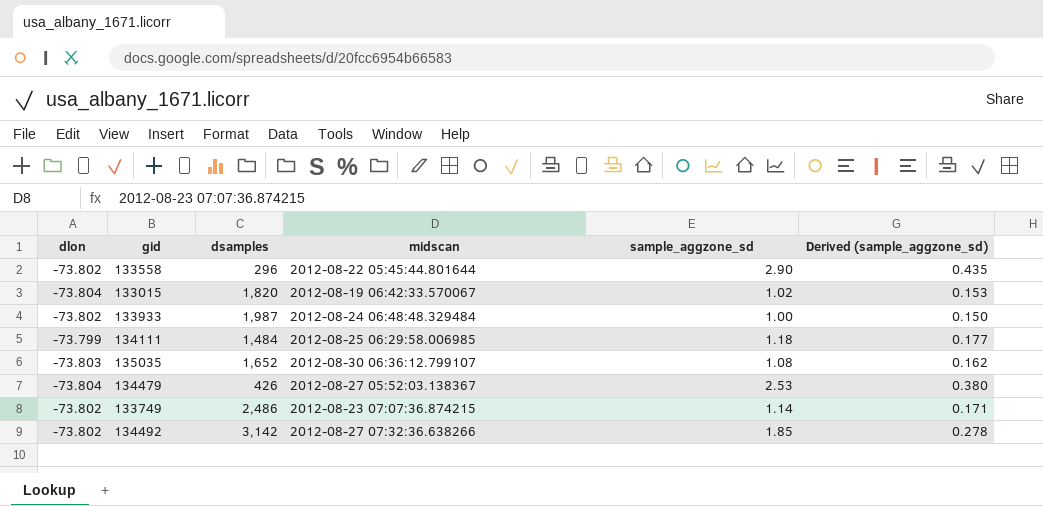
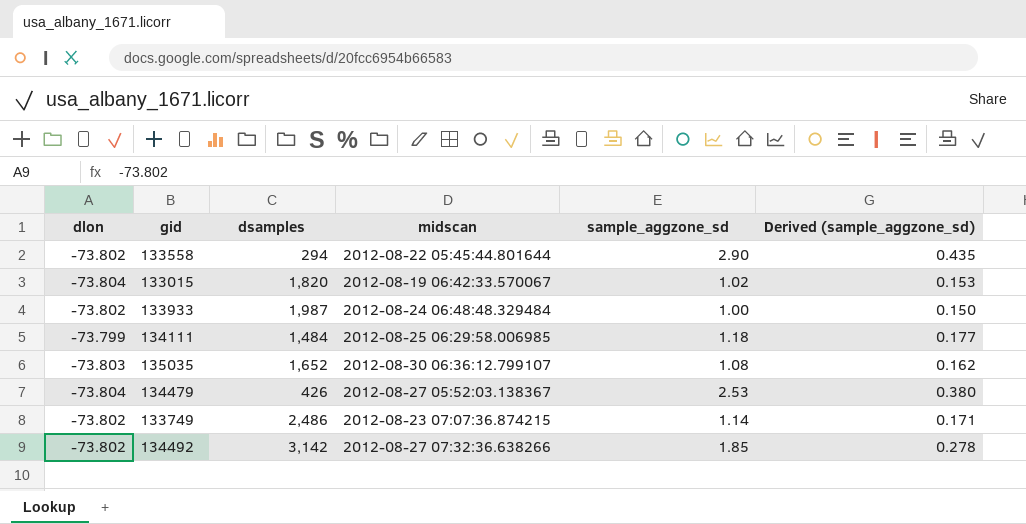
133558 | dsamples: 296 -> 294

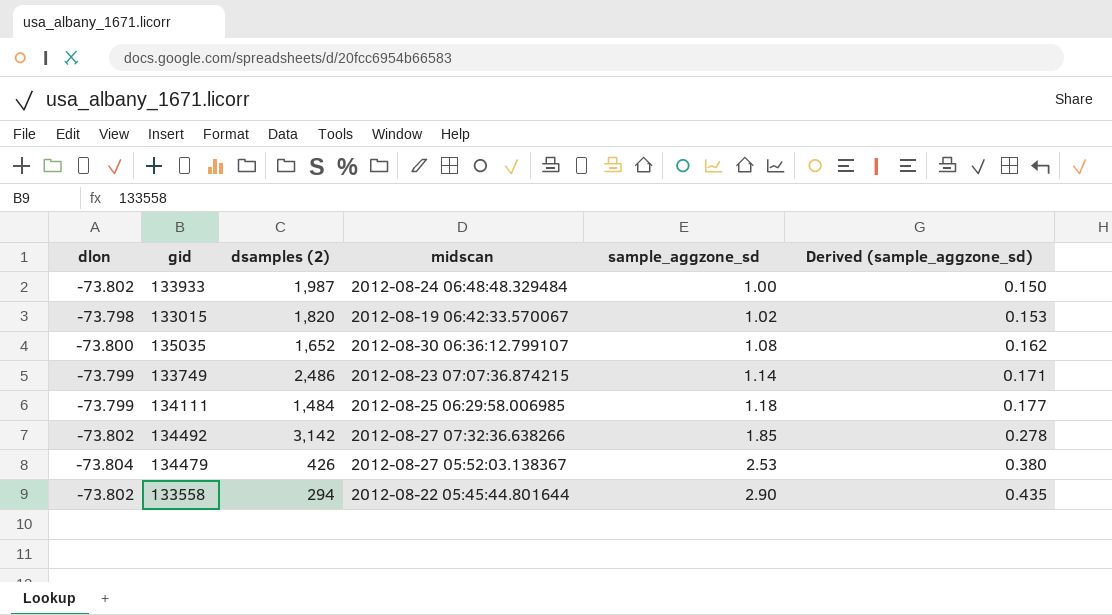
row order: none -> sample_aggzone_sd ascending
column name: dsamples -> dsamples (2)
133015 | dlon: -73.804 -> -73.798
135035 | dlon: -73.803 -> -73.800
133749 | dlon: -73.802 -> -73.799

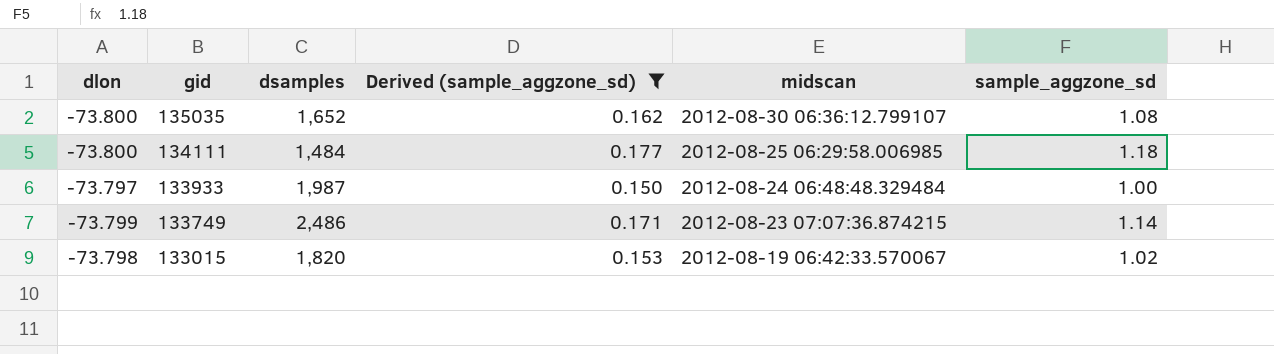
filter: none -> Derived (sample_aggzone_sd) <= 0.177
row order: sample_aggzone_sd ascending -> gid descending
column name: dsamples (2) -> dsamples
column Derived (sample_aggzone_sd) | position: 6 -> 4
134111 | dlon: -73.799 -> -73.800
133933 | dlon: -73.802 -> -73.797

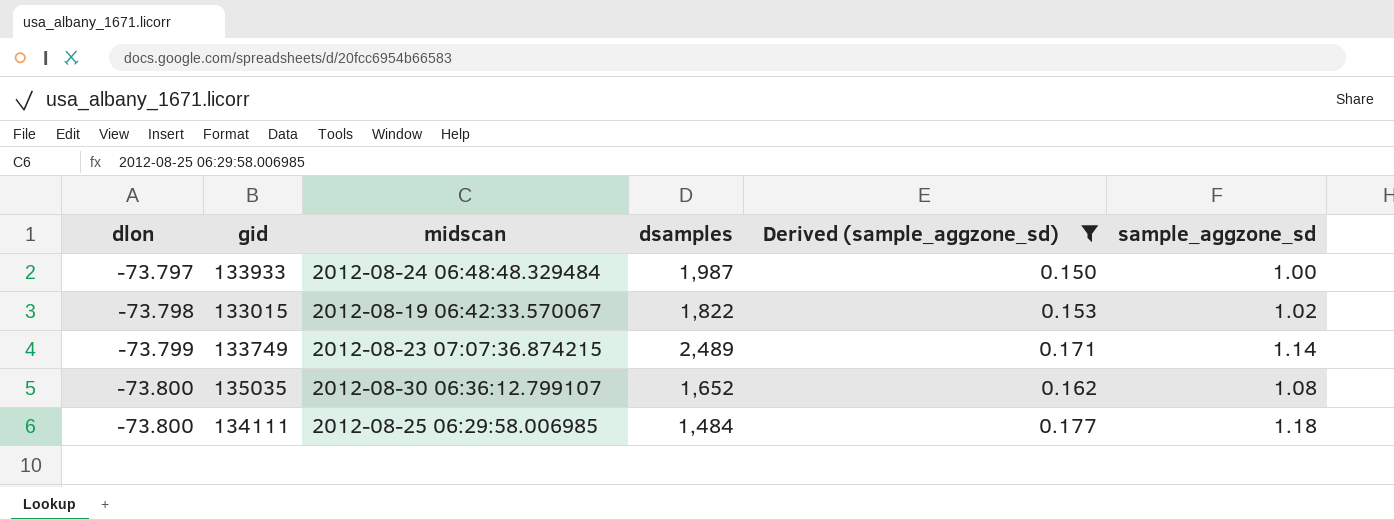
row order: gid descending -> dlon descending
column midscan | position: 5 -> 3
133015 | dsamples: 1,820 -> 1,822
133749 | dsamples: 2,486 -> 2,489

